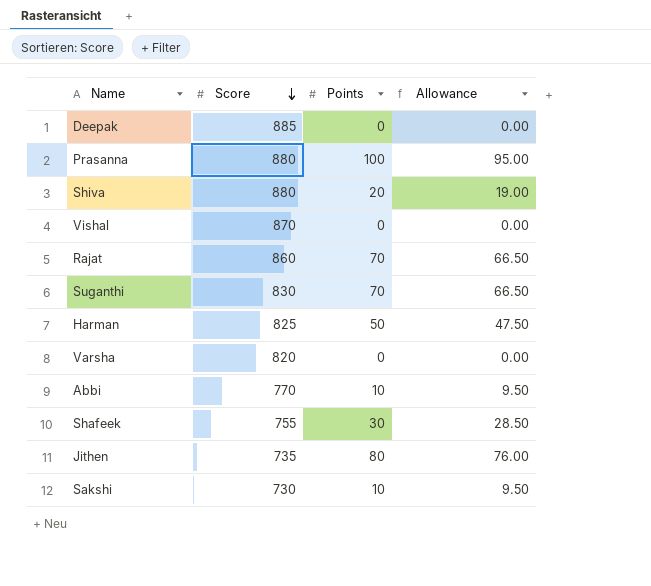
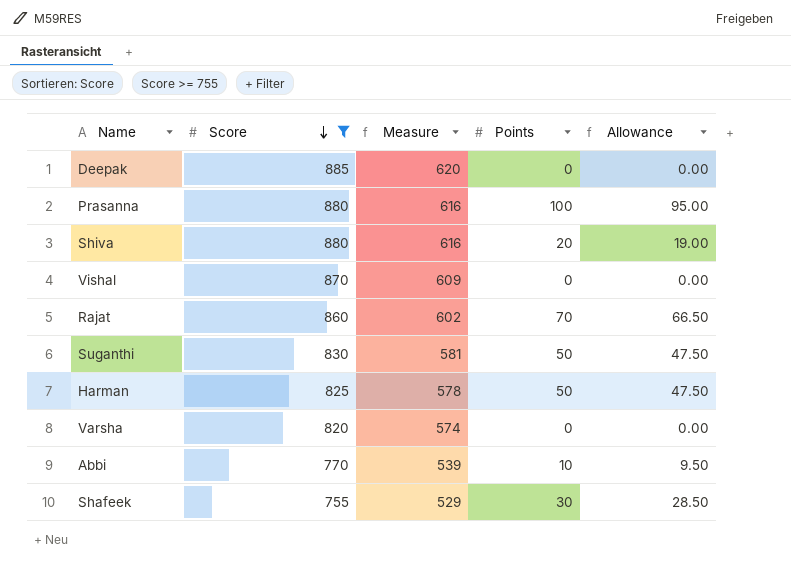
filter: none -> Score >= 755
column Measure | formula: none -> [Score] * 0.7
Suganthi | Points: 70 -> 50
Suganthi | Allowance: 66.50 -> 47.50

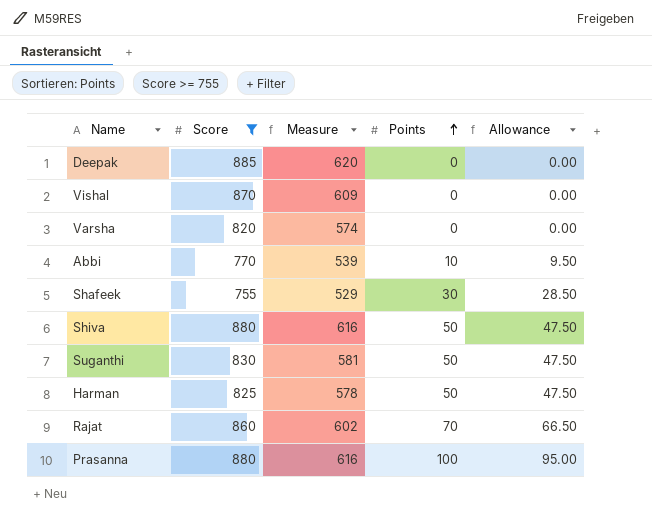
row order: Score descending -> Points ascending
Shiva | Points: 20 -> 50
Shiva | Allowance: 19.00 -> 47.50

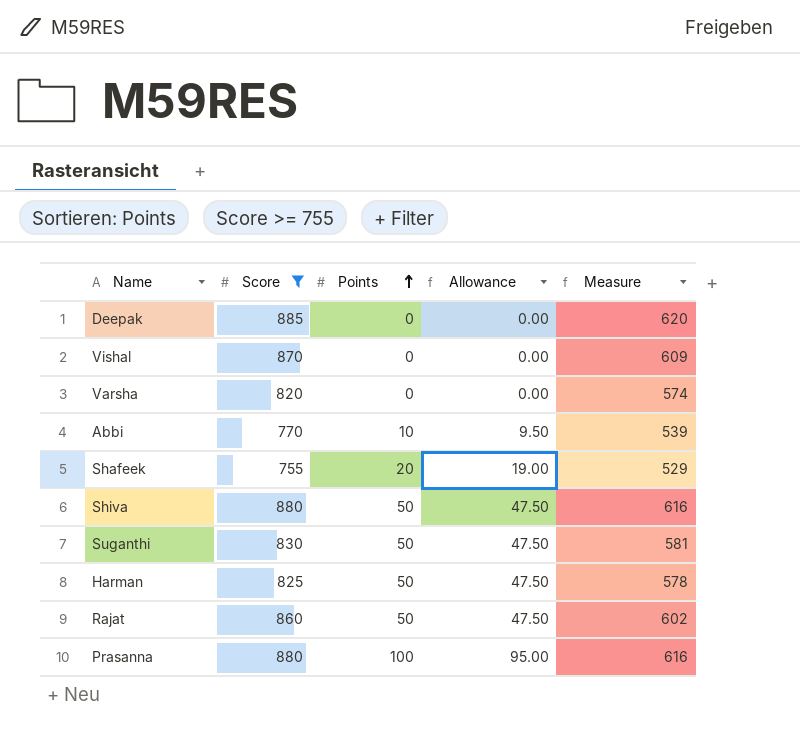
column Measure | position: 3 -> 5
Shafeek | Points: 30 -> 20
Shafeek | Allowance: 28.50 -> 19.00
Rajat | Points: 70 -> 50
Rajat | Allowance: 66.50 -> 47.50

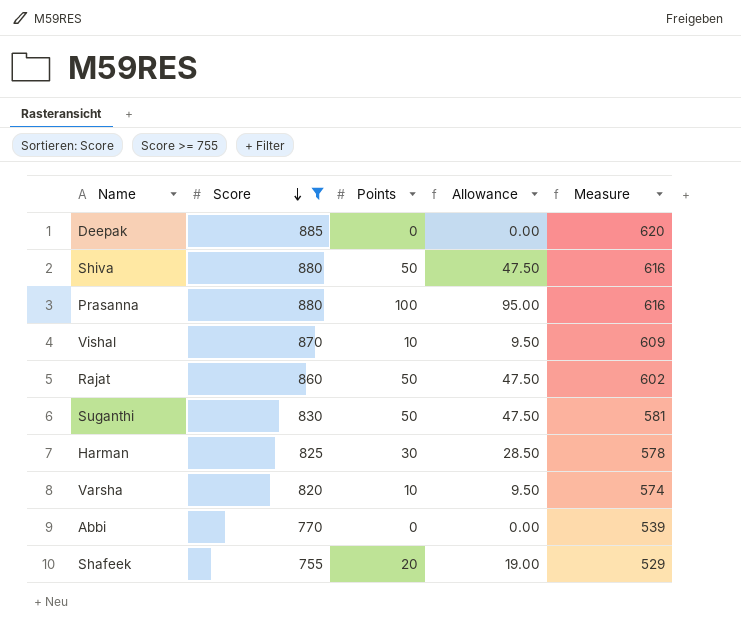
row order: Points ascending -> Score descending
Vishal | Points: 0 -> 10
Vishal | Allowance: 0.00 -> 9.50
Harman | Points: 50 -> 30
Harman | Allowance: 47.50 -> 28.50
Varsha | Points: 0 -> 10
Varsha | Allowance: 0.00 -> 9.50
Abbi | Points: 10 -> 0
Abbi | Allowance: 9.50 -> 0.00

